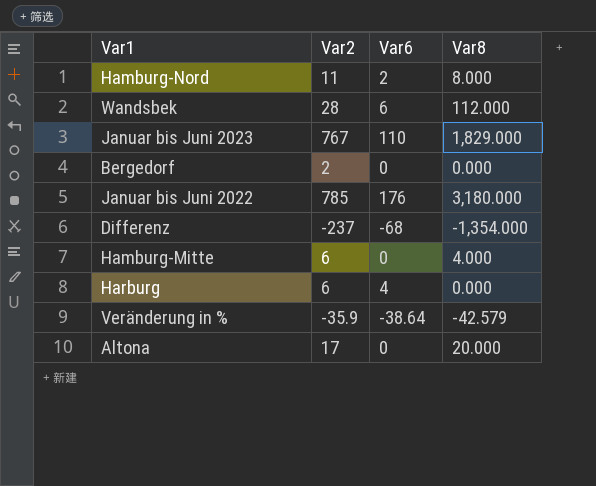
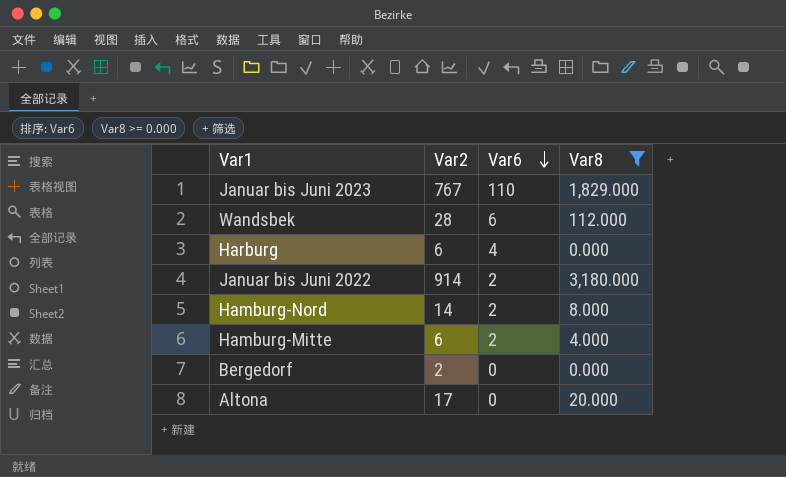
filter: none -> Var8 >= 0.000
row order: none -> Var6 descending
Januar bis Juni 2022 | Var2: 785 -> 914
Januar bis Juni 2022 | Var6: 176 -> 2
Hamburg-Nord | Var2: 11 -> 14
Hamburg-Mitte | Var6: 0 -> 2

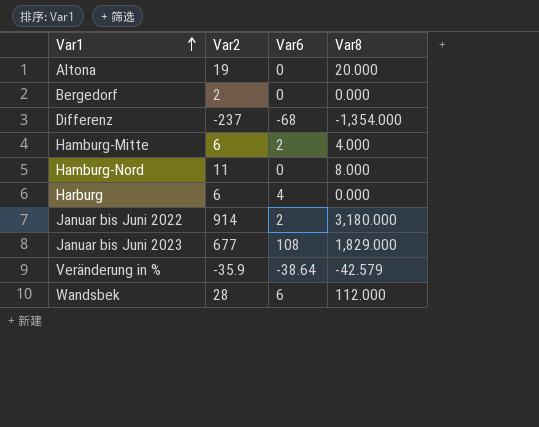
filter: Var8 >= 0.000 -> none
row order: Var6 descending -> Var1 ascending
Altona | Var2: 17 -> 19
Hamburg-Nord | Var2: 14 -> 11
Hamburg-Nord | Var6: 2 -> 0
Januar bis Juni 2023 | Var2: 767 -> 677
Januar bis Juni 2023 | Var6: 110 -> 108

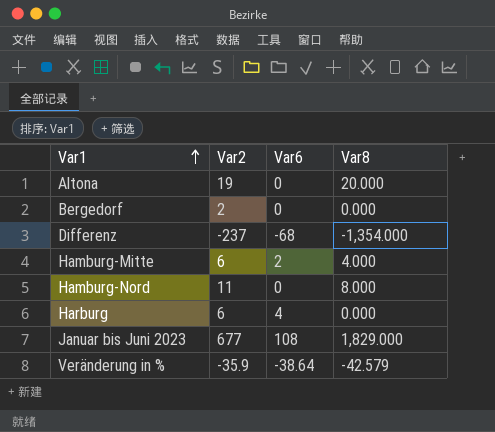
row Januar bis Juni 2022: 914 | 2 | 3,180.000 -> none
row Wandsbek: 28 | 6 | 112.000 -> none

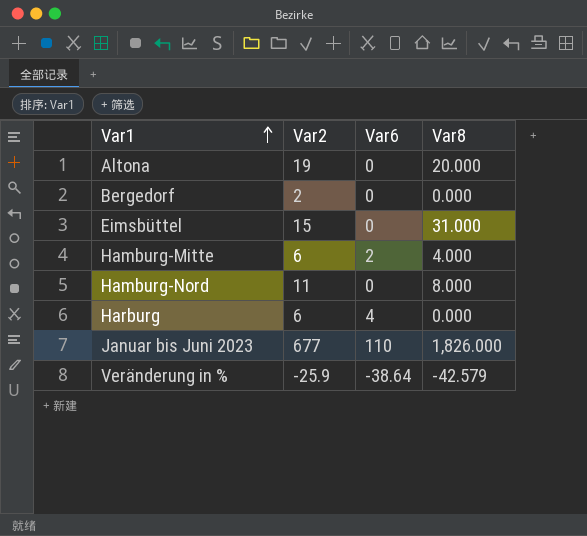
row Differenz: -237 | -68 | -1,354.000 -> none
row Eimsbüttel: none -> 15 | 0 | 31.000
Januar bis Juni 2023 | Var6: 108 -> 110
Januar bis Juni 2023 | Var8: 1,829.000 -> 1,826.000
Veränderung in % | Var2: -35.9 -> -25.9

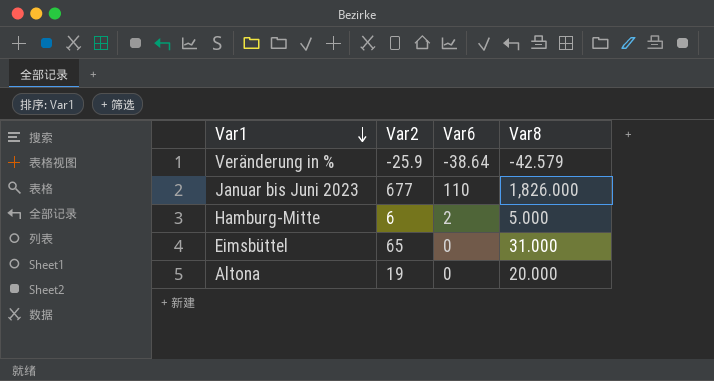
row order: Var1 ascending -> Var1 descending
row Bergedorf: 2 | 0 | 0.000 -> none
row Hamburg-Nord: 11 | 0 | 8.000 -> none
row Harburg: 6 | 4 | 0.000 -> none
Hamburg-Mitte | Var8: 4.000 -> 5.000
Eimsbüttel | Var2: 15 -> 65

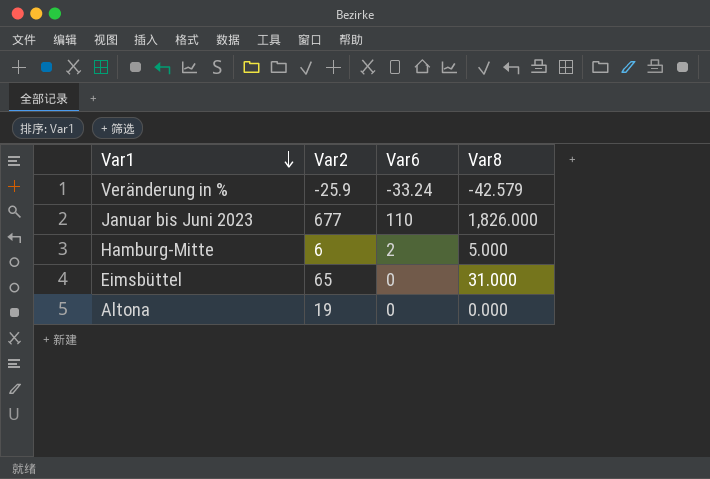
Veränderung in % | Var6: -38.64 -> -33.24
Altona | Var8: 20.000 -> 0.000

